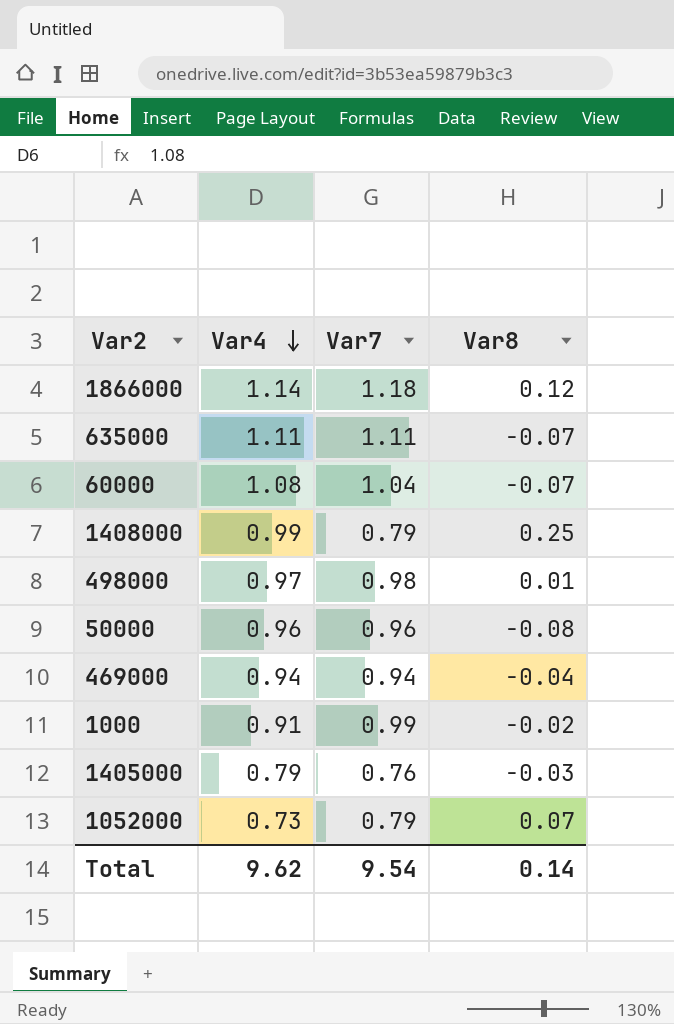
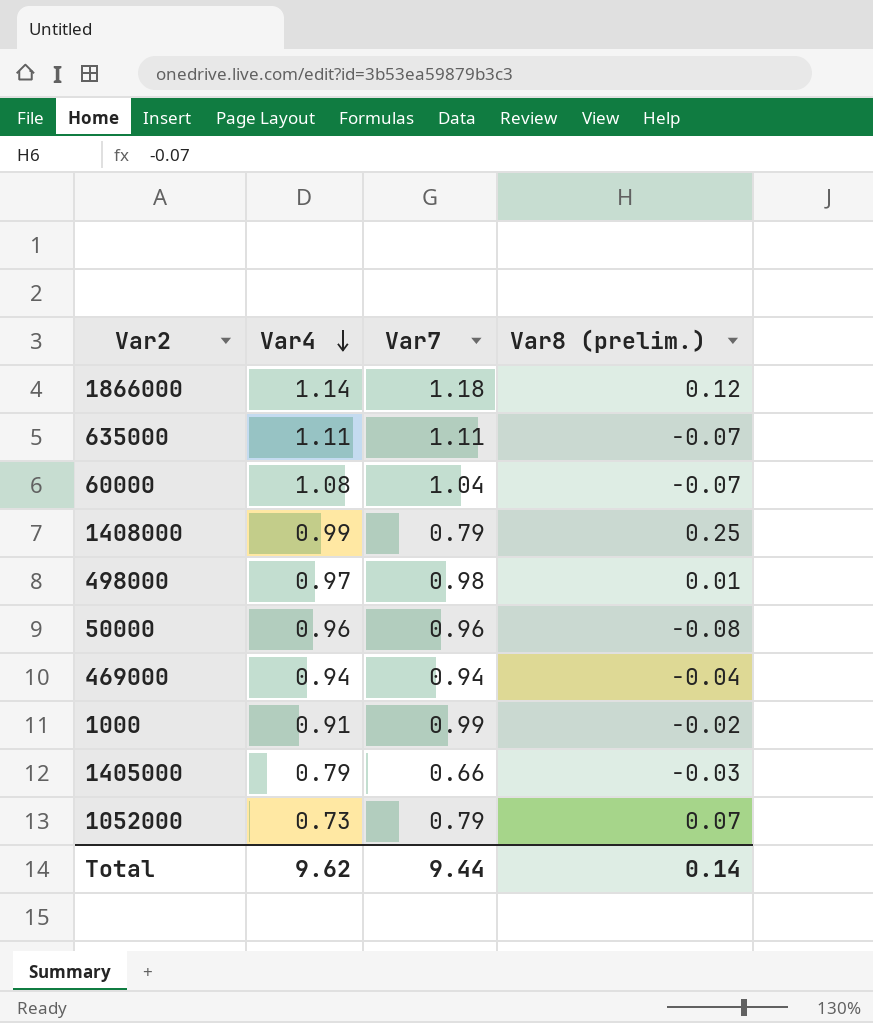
column name: Var8 -> Var8 (prelim.)
1405000 | Var7: 0.76 -> 0.66
Total | Var7: 9.54 -> 9.44

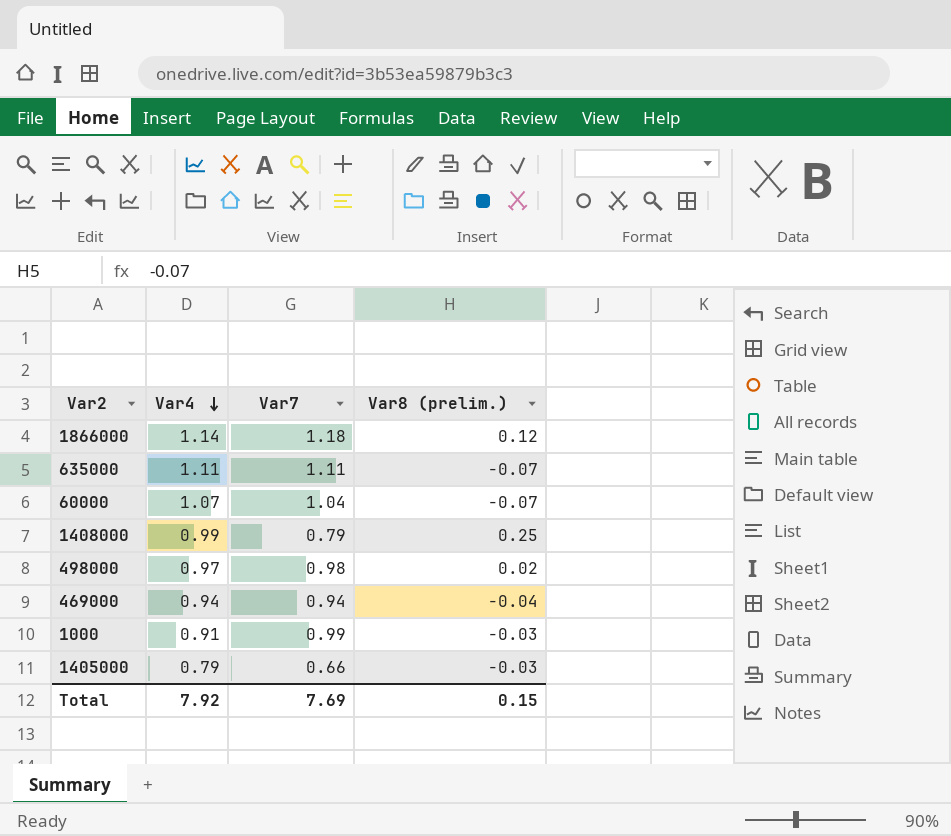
row 50000: 0.96 | 0.96 | -0.08 -> none
row 1052000: 0.73 | 0.79 | 0.07 -> none
60000 | Var4: 1.08 -> 1.07
498000 | Var8 (prelim.): 0.01 -> 0.02
1000 | Var8 (prelim.): -0.02 -> -0.03
Total | Var4: 9.62 -> 7.92
Total | Var7: 9.44 -> 7.69
Total | Var8 (prelim.): 0.14 -> 0.15

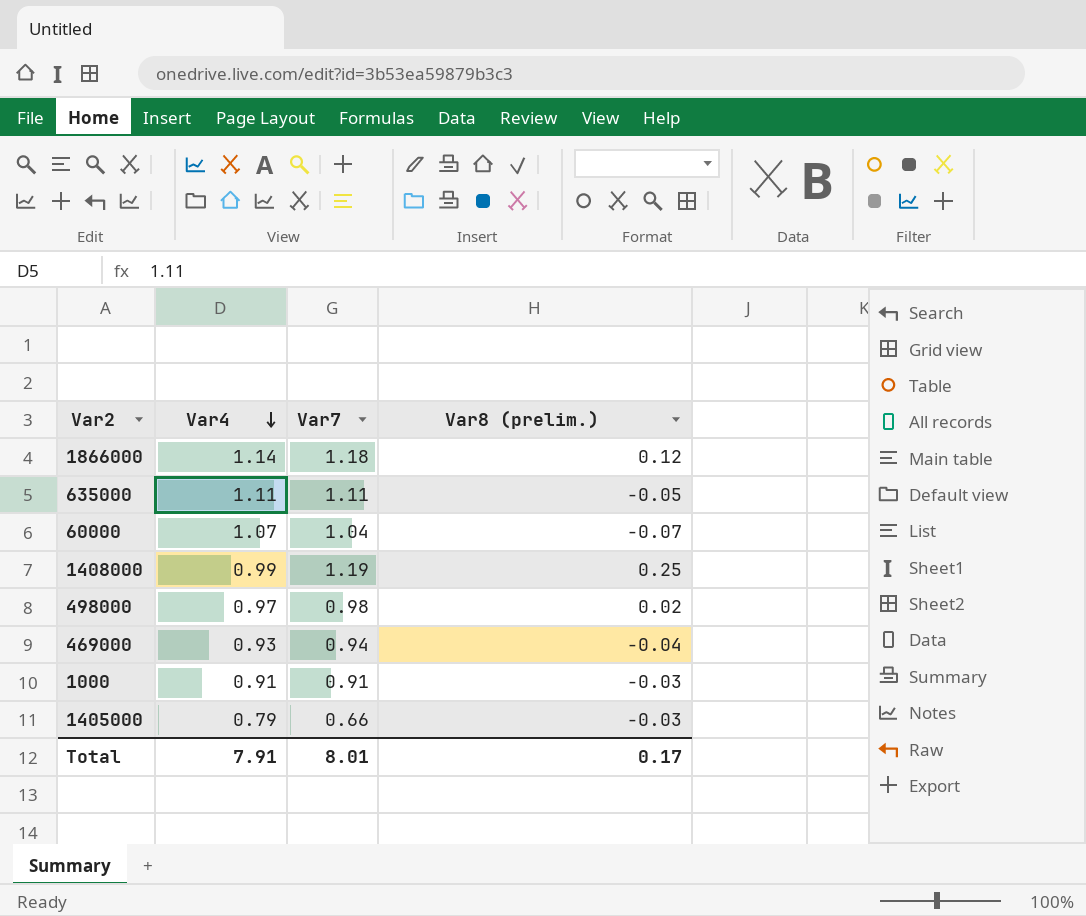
635000 | Var8 (prelim.): -0.07 -> -0.05
1408000 | Var7: 0.79 -> 1.19
469000 | Var4: 0.94 -> 0.93
1000 | Var7: 0.99 -> 0.91
Total | Var4: 7.92 -> 7.91
Total | Var7: 7.69 -> 8.01
Total | Var8 (prelim.): 0.15 -> 0.17

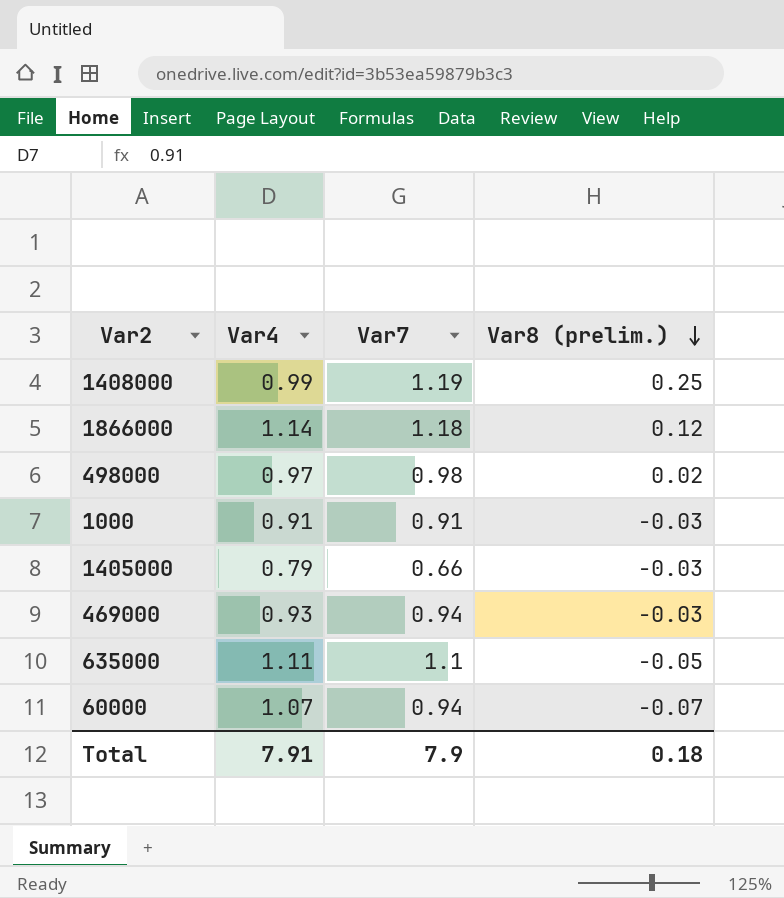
row order: Var4 descending -> Var8 (prelim.) descending
469000 | Var8 (prelim.): -0.04 -> -0.03
635000 | Var7: 1.11 -> 1.1
60000 | Var7: 1.04 -> 0.94
Total | Var7: 8.01 -> 7.9
Total | Var8 (prelim.): 0.17 -> 0.18

